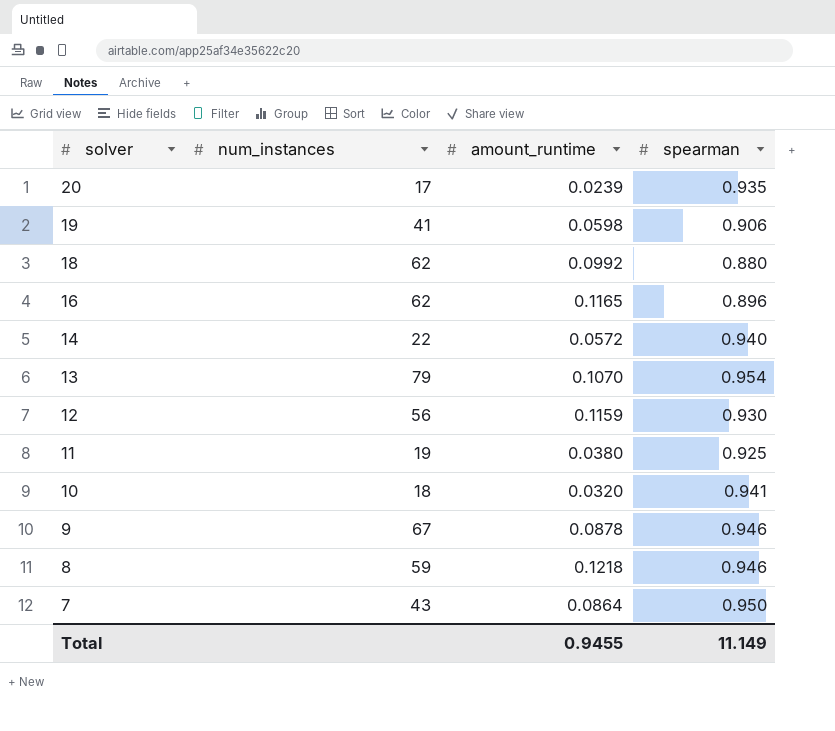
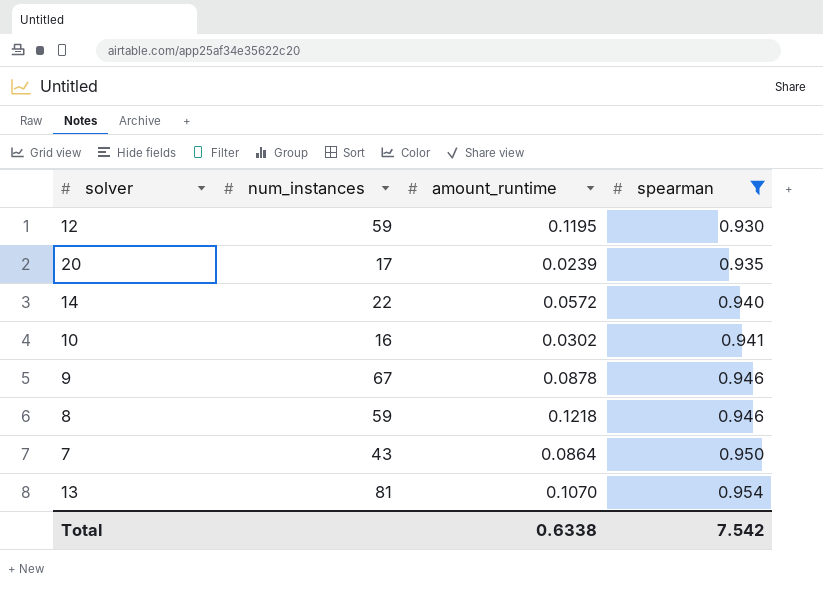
filter: none -> spearman >= 0.930
row order: solver descending -> spearman ascending
12 | num_instances: 56 -> 59
12 | amount_runtime: 0.1159 -> 0.1195
10 | num_instances: 18 -> 16
10 | amount_runtime: 0.0320 -> 0.0302
13 | num_instances: 79 -> 81
Total | amount_runtime: 0.9455 -> 0.6338
Total | spearman: 11.149 -> 7.542

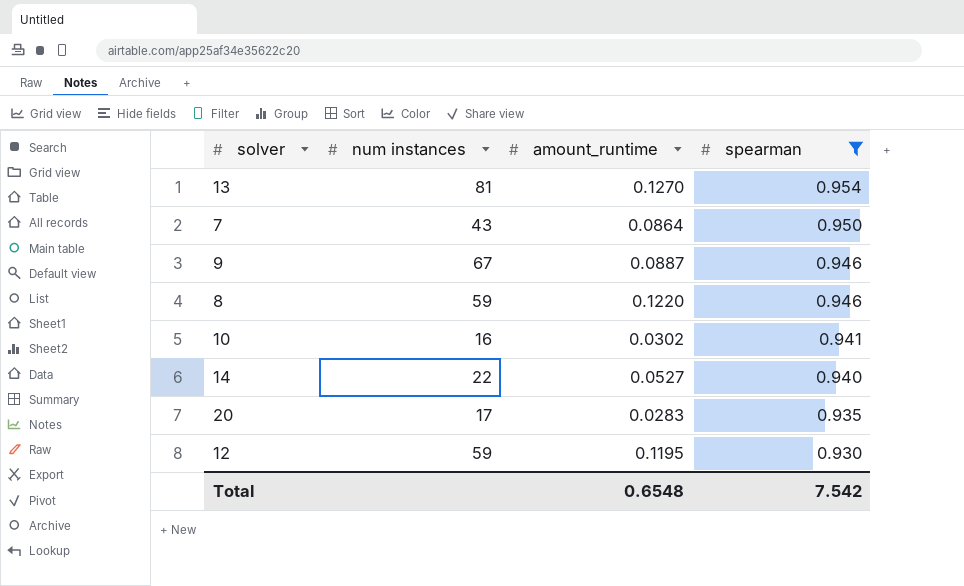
row order: spearman ascending -> spearman descending
column name: num_instances -> num instances
13 | amount_runtime: 0.1070 -> 0.1270
9 | amount_runtime: 0.0878 -> 0.0887
8 | amount_runtime: 0.1218 -> 0.1220
14 | amount_runtime: 0.0572 -> 0.0527
20 | amount_runtime: 0.0239 -> 0.0283
Total | amount_runtime: 0.6338 -> 0.6548

